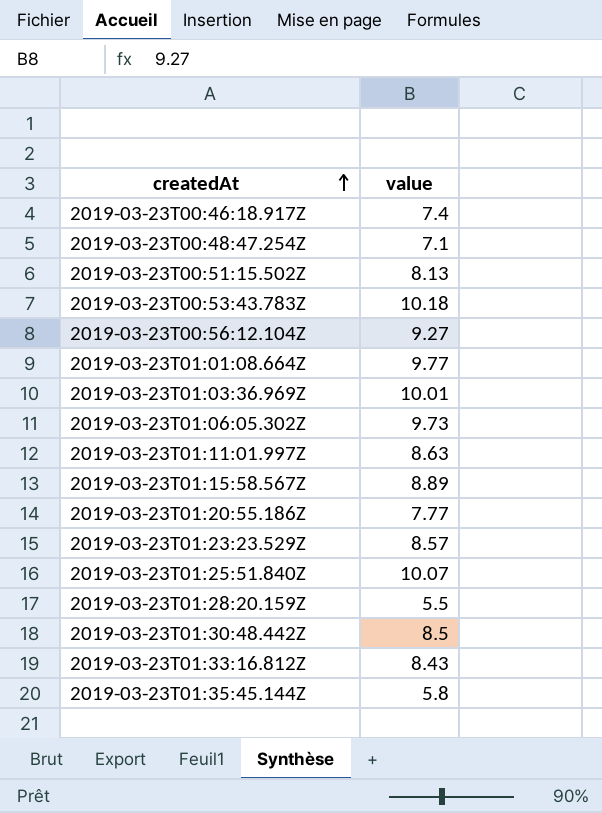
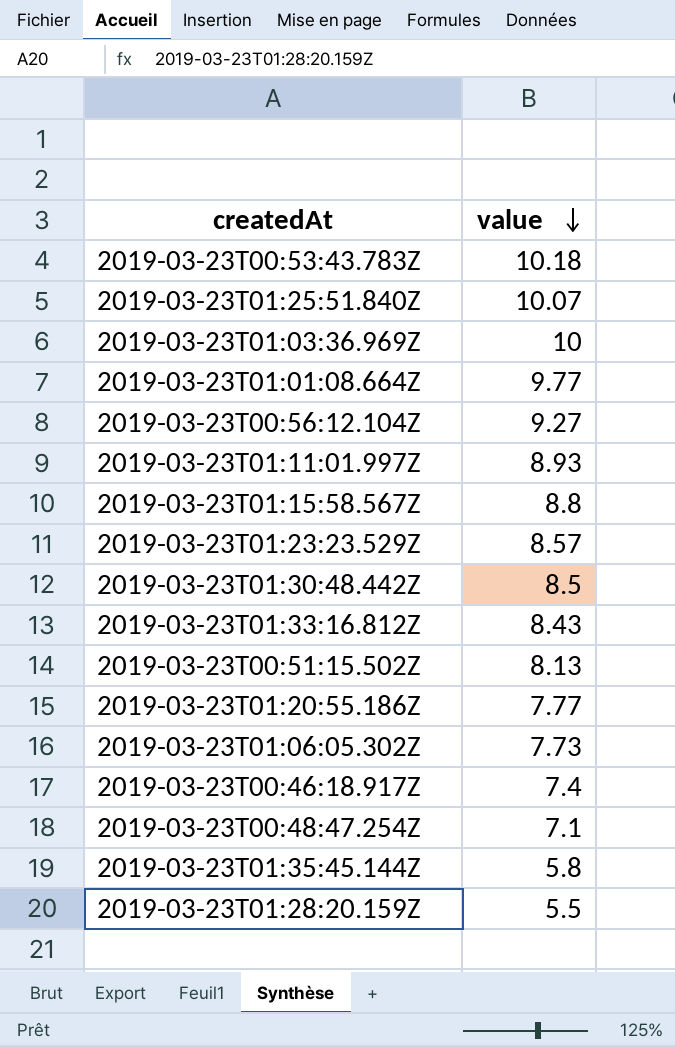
row order: createdAt ascending -> value descending
2019-03-23T01:03:36.969Z | value: 10.01 -> 10
2019-03-23T01:11:01.997Z | value: 8.63 -> 8.93
2019-03-23T01:15:58.567Z | value: 8.89 -> 8.8
2019-03-23T01:06:05.302Z | value: 9.73 -> 7.73

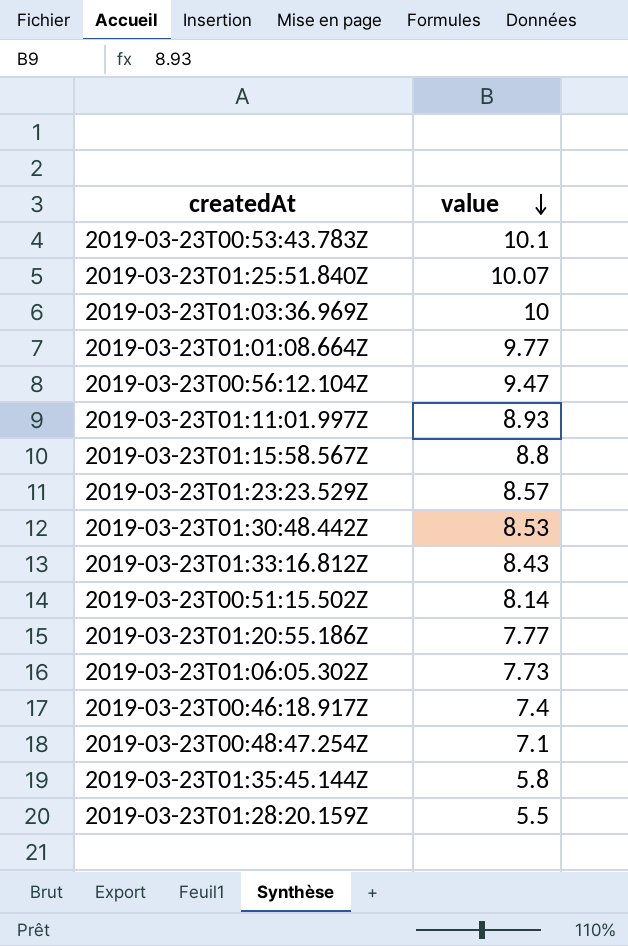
2019-03-23T00:53:43.783Z | value: 10.18 -> 10.1
2019-03-23T00:56:12.104Z | value: 9.27 -> 9.47
2019-03-23T01:30:48.442Z | value: 8.5 -> 8.53
2019-03-23T00:51:15.502Z | value: 8.13 -> 8.14

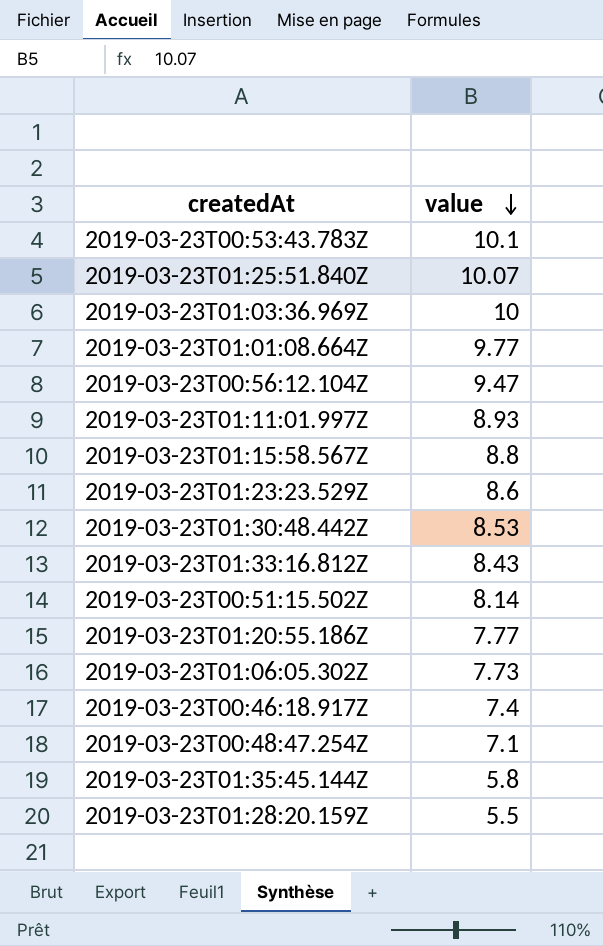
2019-03-23T01:23:23.529Z | value: 8.57 -> 8.6

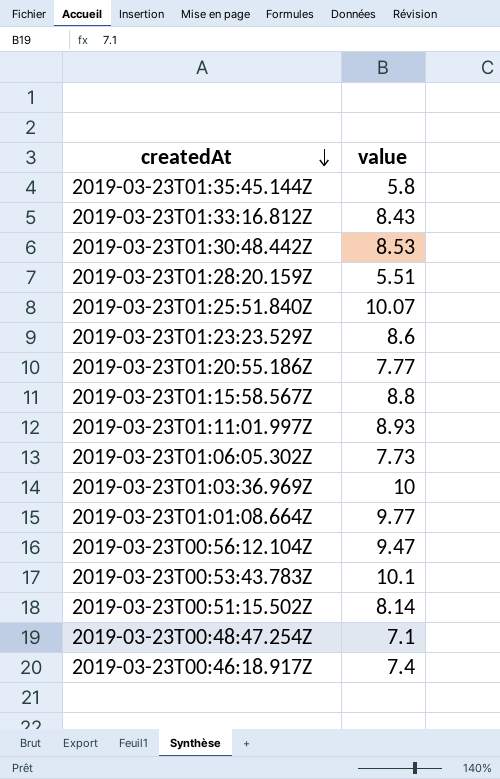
row order: value descending -> createdAt descending
2019-03-23T01:28:20.159Z | value: 5.5 -> 5.51

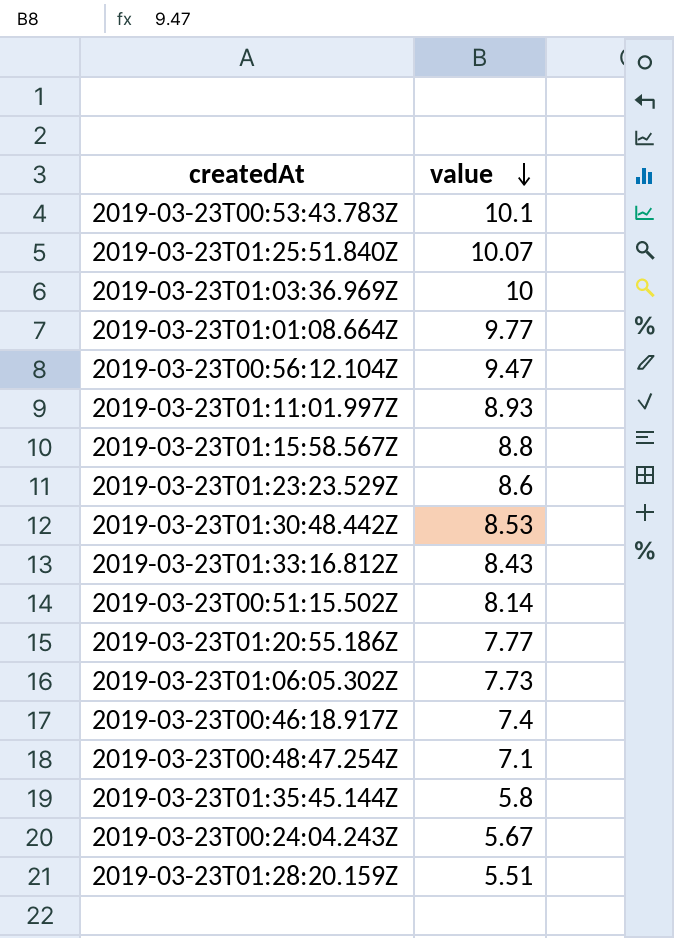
row order: createdAt descending -> value descending
row 2019-03-23T00:24:04.243Z: none -> 5.67

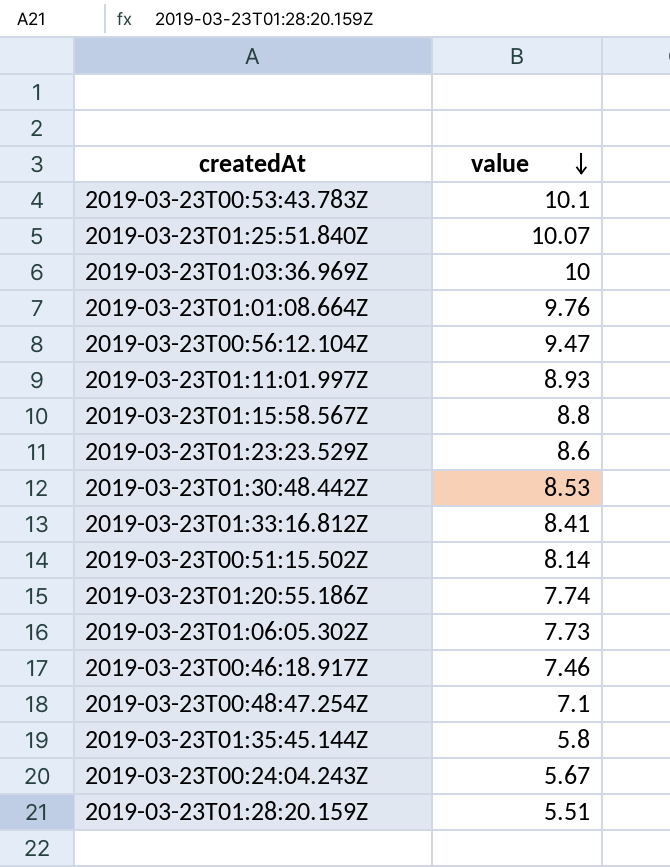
2019-03-23T01:01:08.664Z | value: 9.77 -> 9.76
2019-03-23T01:33:16.812Z | value: 8.43 -> 8.41
2019-03-23T01:20:55.186Z | value: 7.77 -> 7.74
2019-03-23T00:46:18.917Z | value: 7.4 -> 7.46

